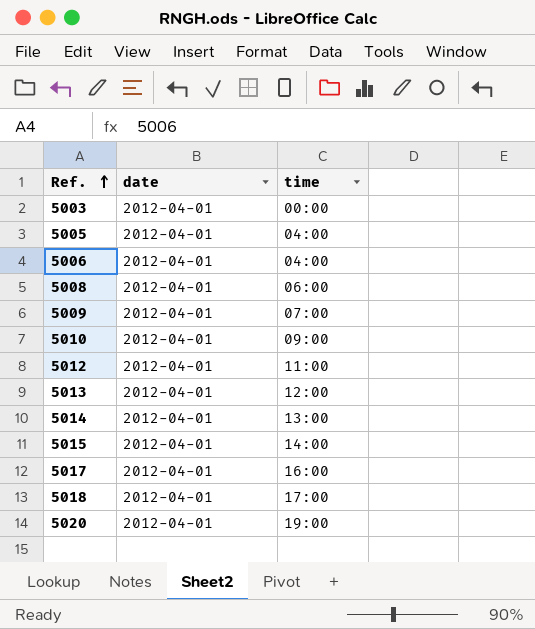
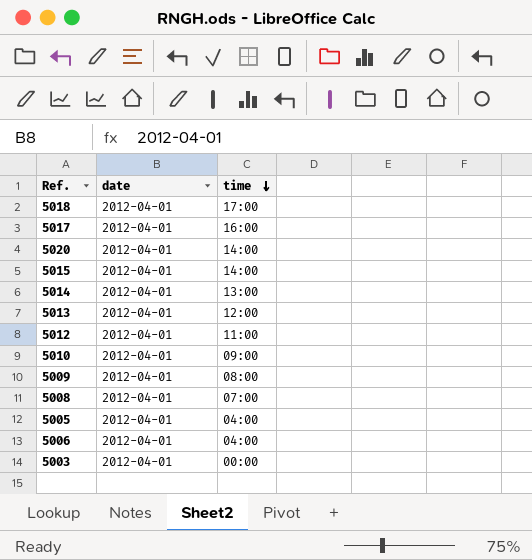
row order: Ref. ascending -> time descending
5020 | time: 19:00 -> 14:00
5009 | time: 07:00 -> 08:00
5008 | time: 06:00 -> 07:00

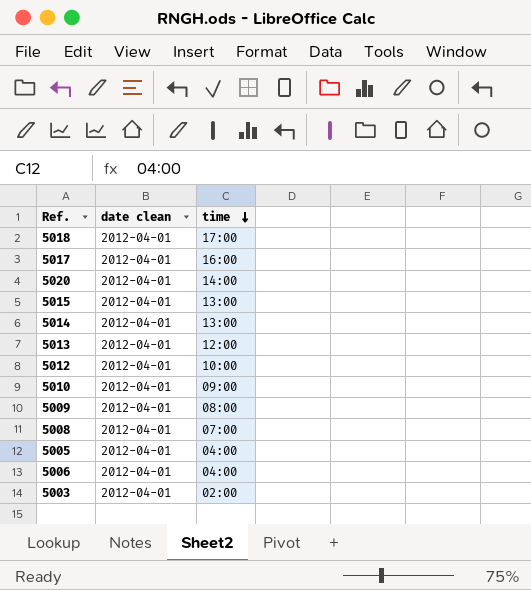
column name: date -> date clean
5015 | time: 14:00 -> 13:00
5012 | time: 11:00 -> 10:00
5003 | time: 00:00 -> 02:00

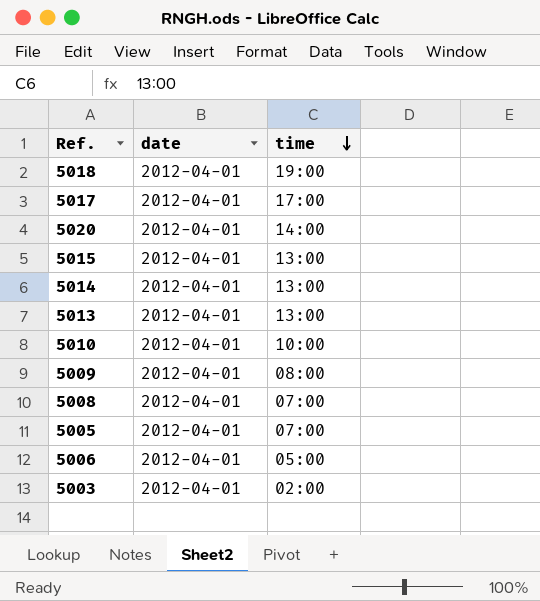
column name: date clean -> date
row 5012: 2012-04-01 | 10:00 -> none
5018 | time: 17:00 -> 19:00
5017 | time: 16:00 -> 17:00
5013 | time: 12:00 -> 13:00
5010 | time: 09:00 -> 10:00
5005 | time: 04:00 -> 07:00
5006 | time: 04:00 -> 05:00

